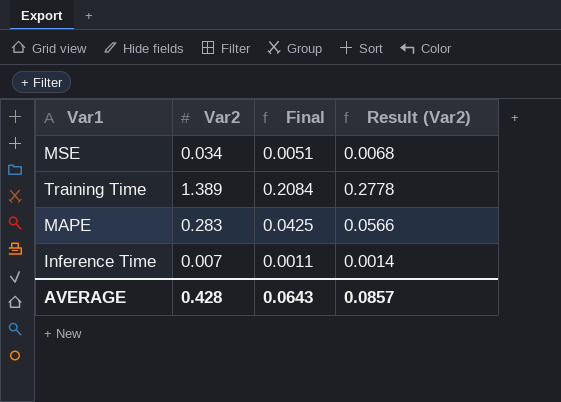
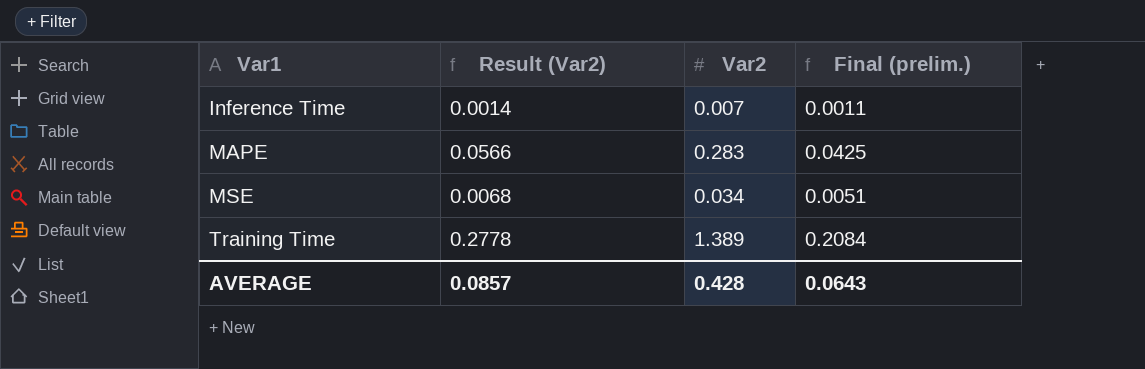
row order: none -> Var1 ascending
column Result (Var2) | position: 4 -> 2
column name: Final -> Final (prelim.)

